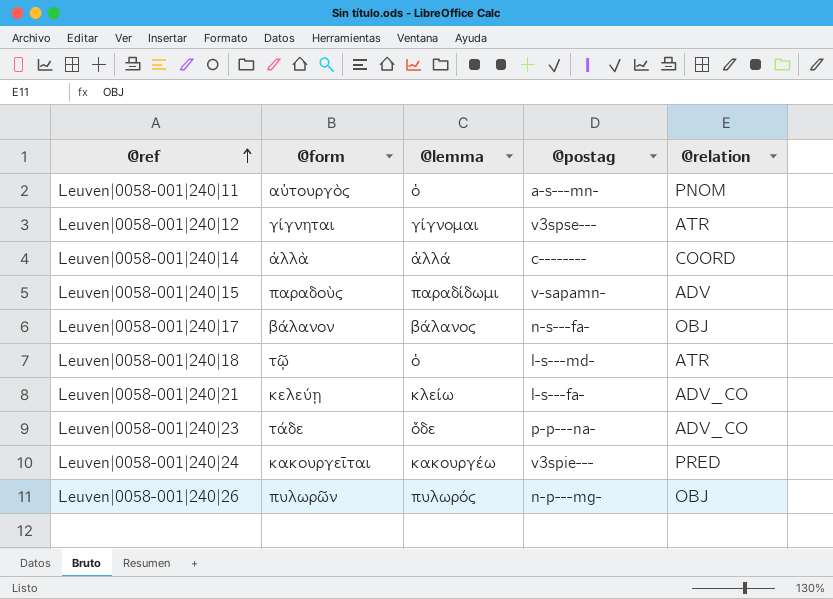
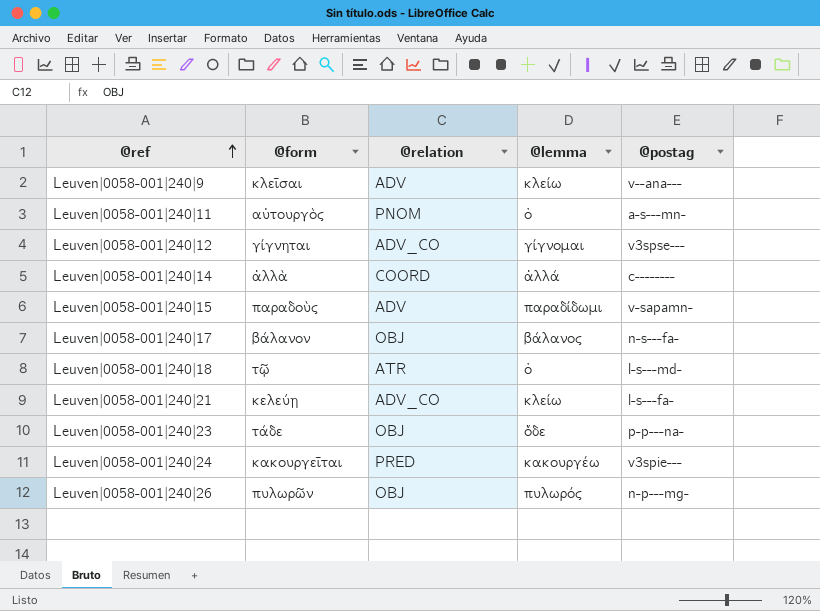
column @relation | position: 5 -> 3
row Leuven|0058-001|240|9: none -> κλεῖσαι | ADV | κλείω | v--ana---
Leuven|0058-001|240|12 | @relation: ATR -> ADV_CO
Leuven|0058-001|240|23 | @relation: ADV_CO -> OBJ

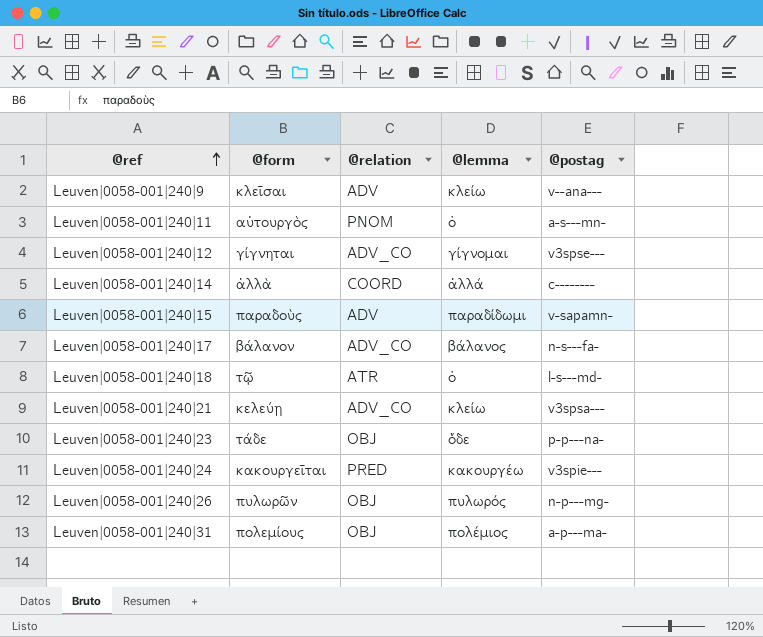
Leuven|0058-001|240|17 | @relation: OBJ -> ADV_CO
Leuven|0058-001|240|21 | @postag: l-s---fa- -> v3spsa---
row Leuven|0058-001|240|31: none -> πολεμίους | OBJ | πολέμιος | a-p---ma-

